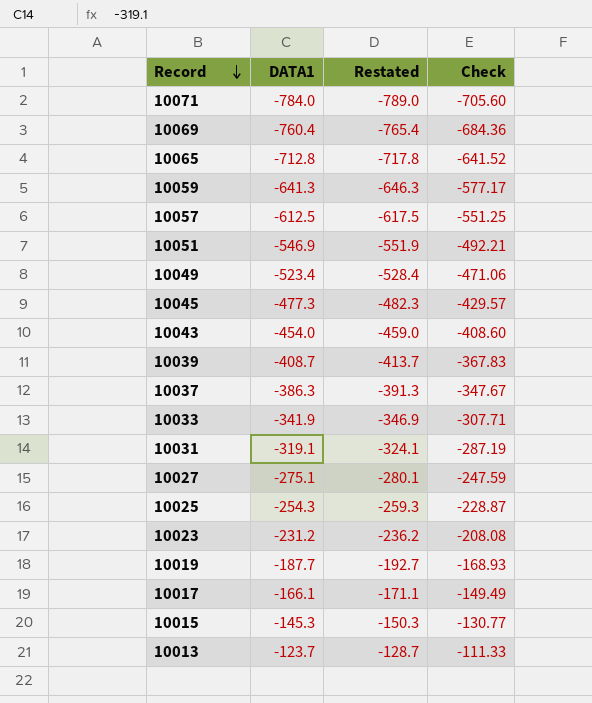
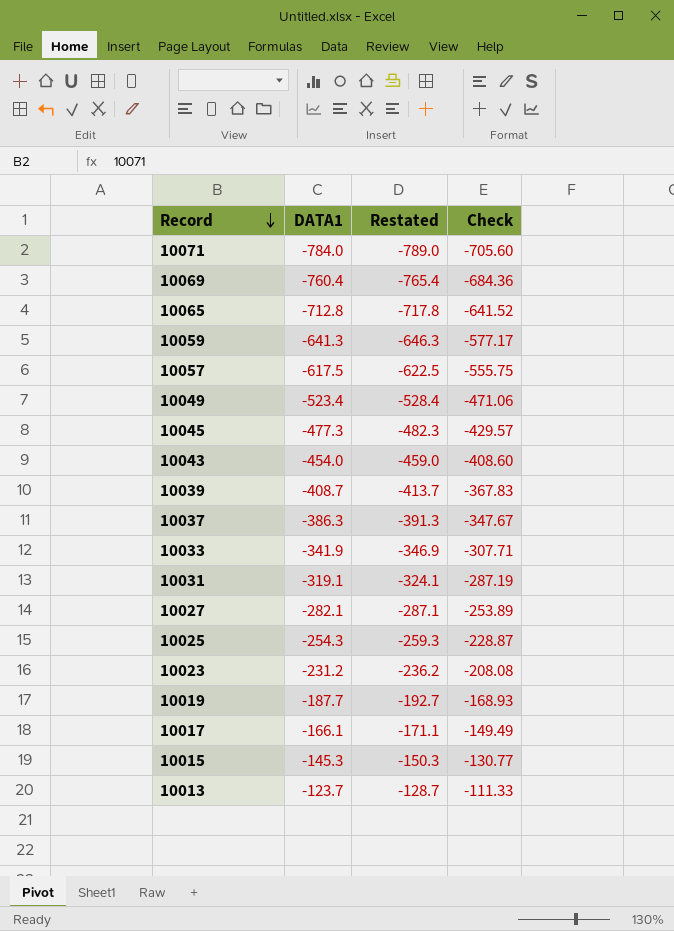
row 10051: -546.9 | -551.9 | -492.21 -> none
10057 | DATA1: -612.5 -> -617.5
10057 | Restated: -617.5 -> -622.5
10057 | Check: -551.25 -> -555.75
10027 | DATA1: -275.1 -> -282.1
10027 | Restated: -280.1 -> -287.1
10027 | Check: -247.59 -> -253.89

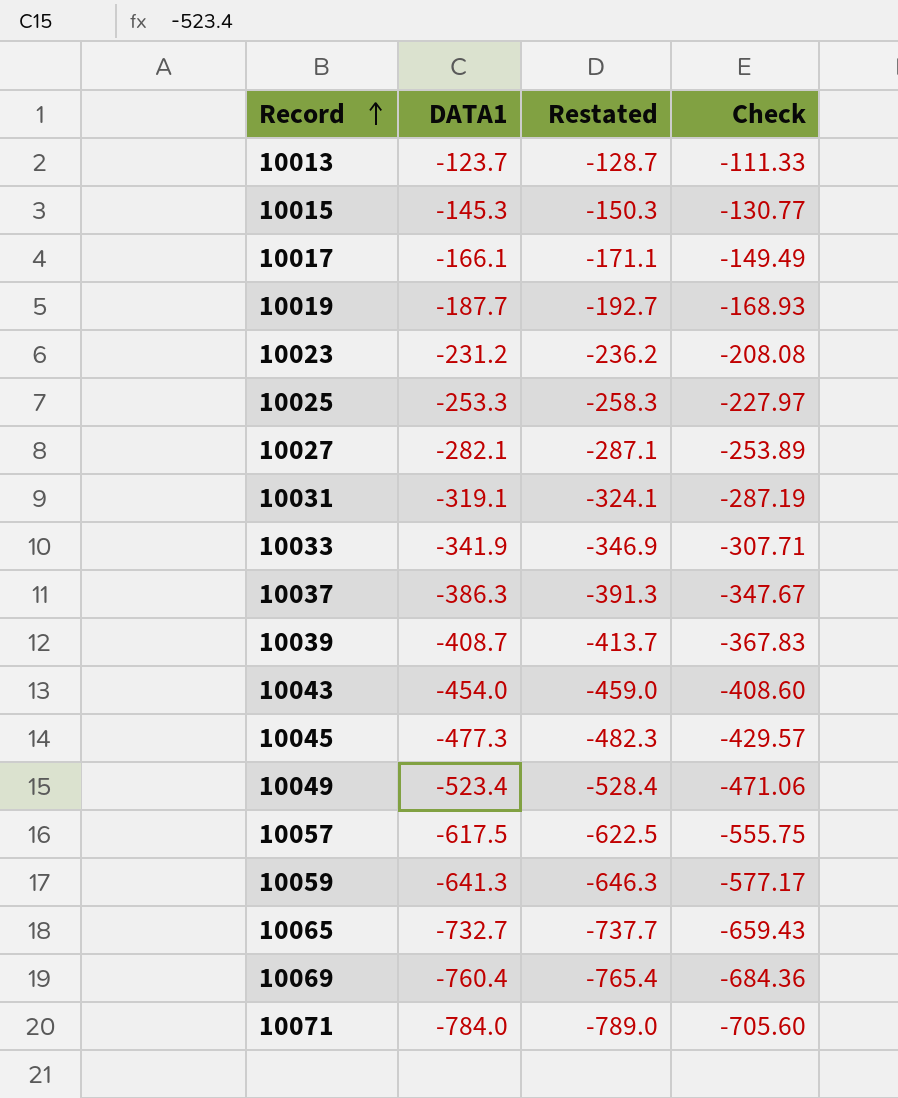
row order: Record descending -> Record ascending
10025 | DATA1: -254.3 -> -253.3
10025 | Restated: -259.3 -> -258.3
10025 | Check: -228.87 -> -227.97
10065 | DATA1: -712.8 -> -732.7
10065 | Restated: -717.8 -> -737.7
10065 | Check: -641.52 -> -659.43

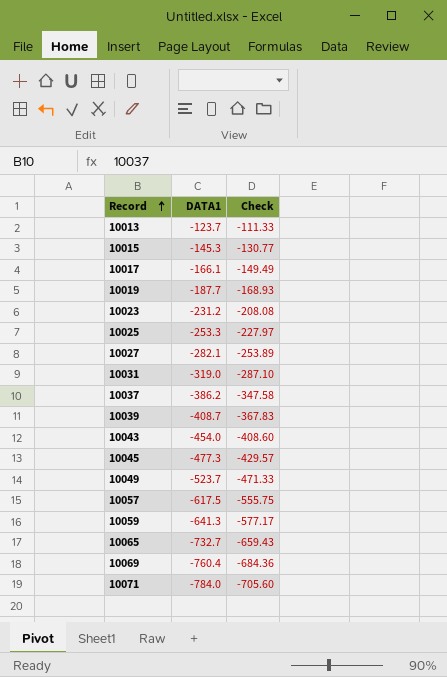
column Restated | formula: [DATA1] - 5 -> none
row 10033: -341.9 | -346.9 | -307.71 -> none
10031 | DATA1: -319.1 -> -319.0
10031 | Check: -287.19 -> -287.10
10037 | DATA1: -386.3 -> -386.2
10037 | Check: -347.67 -> -347.58
10049 | DATA1: -523.4 -> -523.7
10049 | Check: -471.06 -> -471.33

